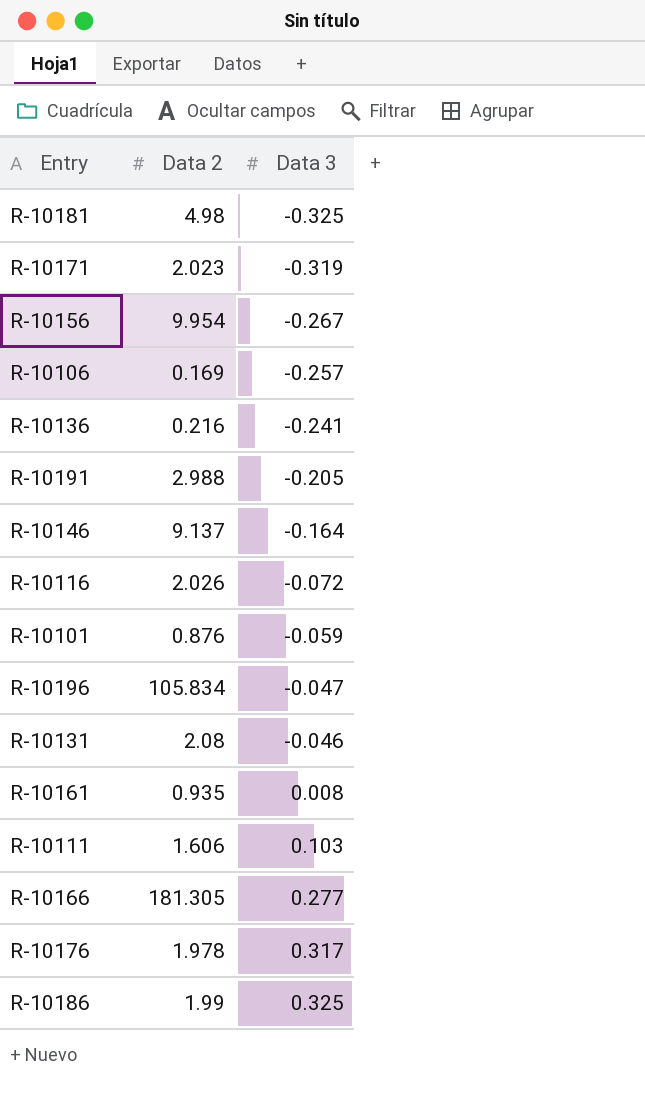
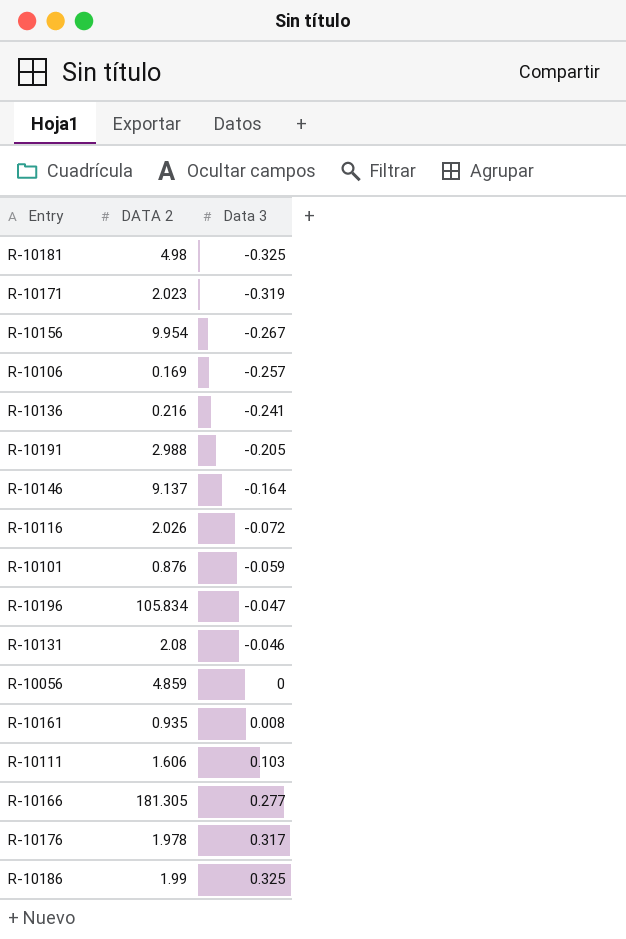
column name: Data 2 -> DATA 2
row R-10056: none -> 4.859 | 0

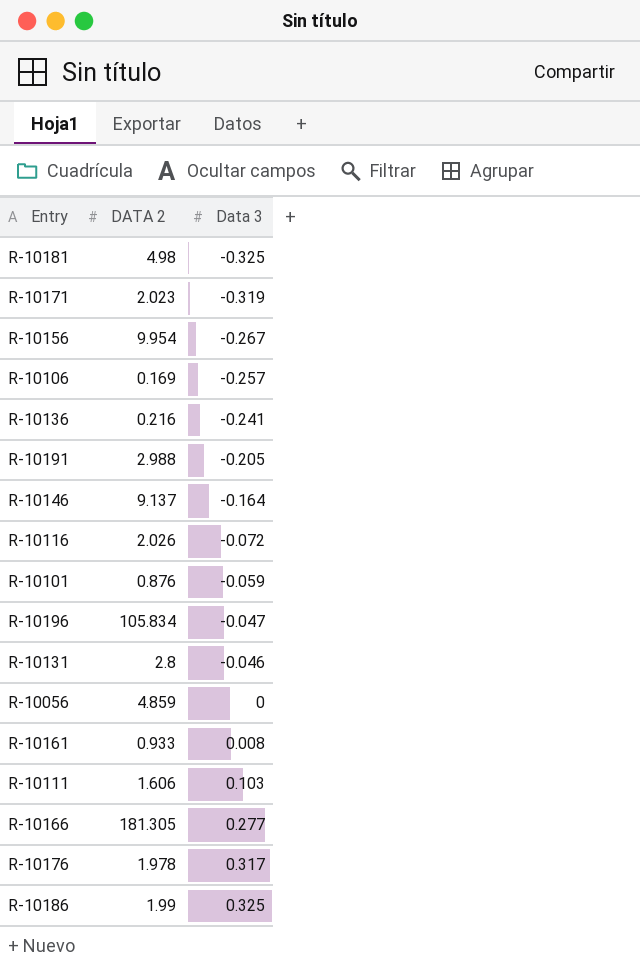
R-10131 | DATA 2: 2.08 -> 2.8
R-10161 | DATA 2: 0.935 -> 0.933

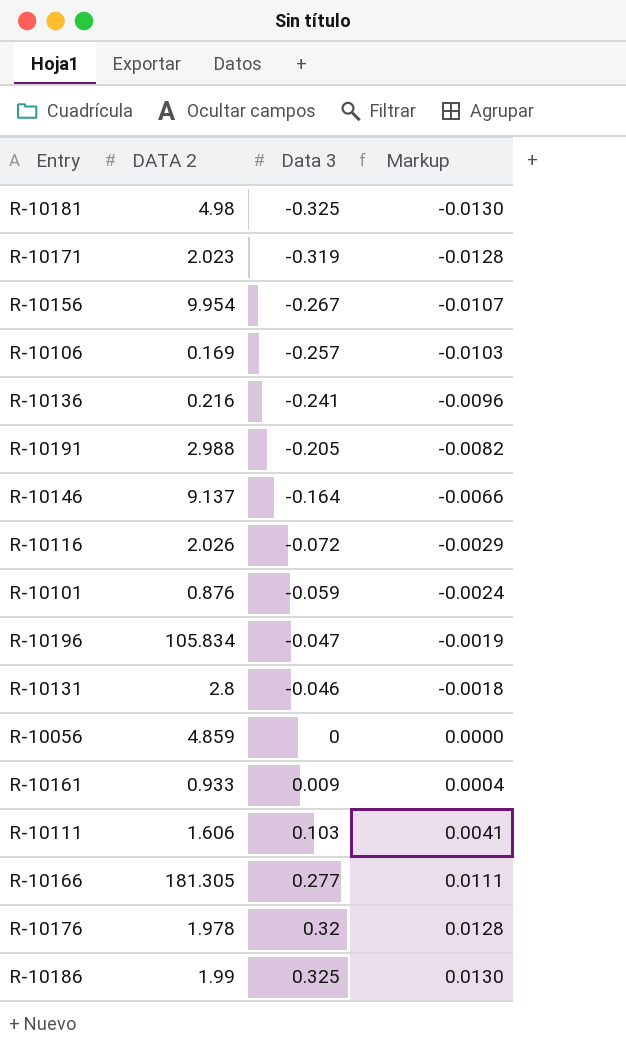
column Markup | formula: none -> [Data 3] * 0.04
R-10161 | Data 3: 0.008 -> 0.009
R-10176 | Data 3: 0.317 -> 0.32

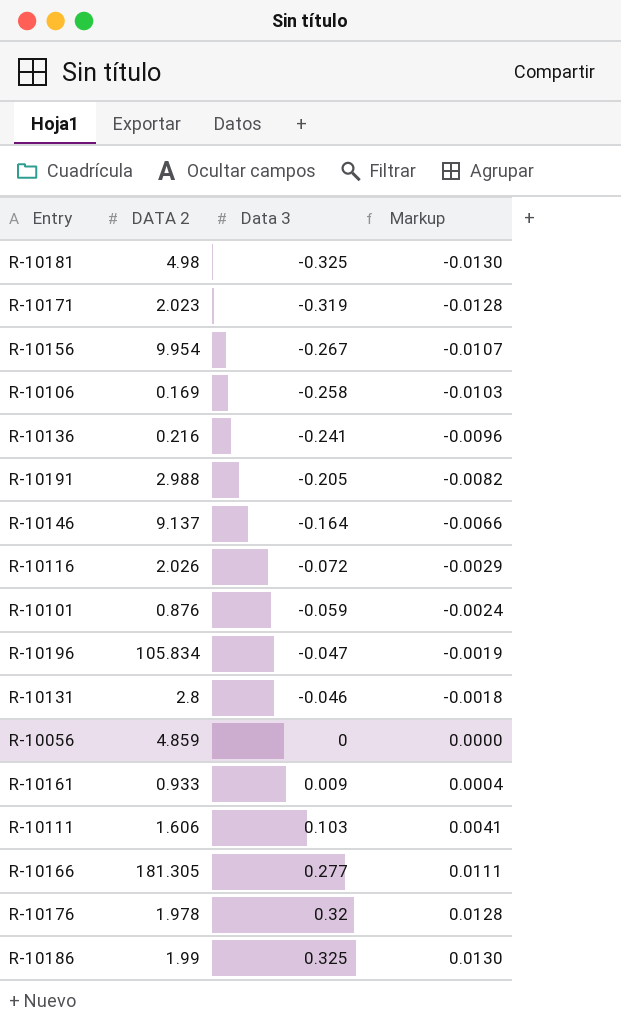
R-10106 | Data 3: -0.257 -> -0.258

